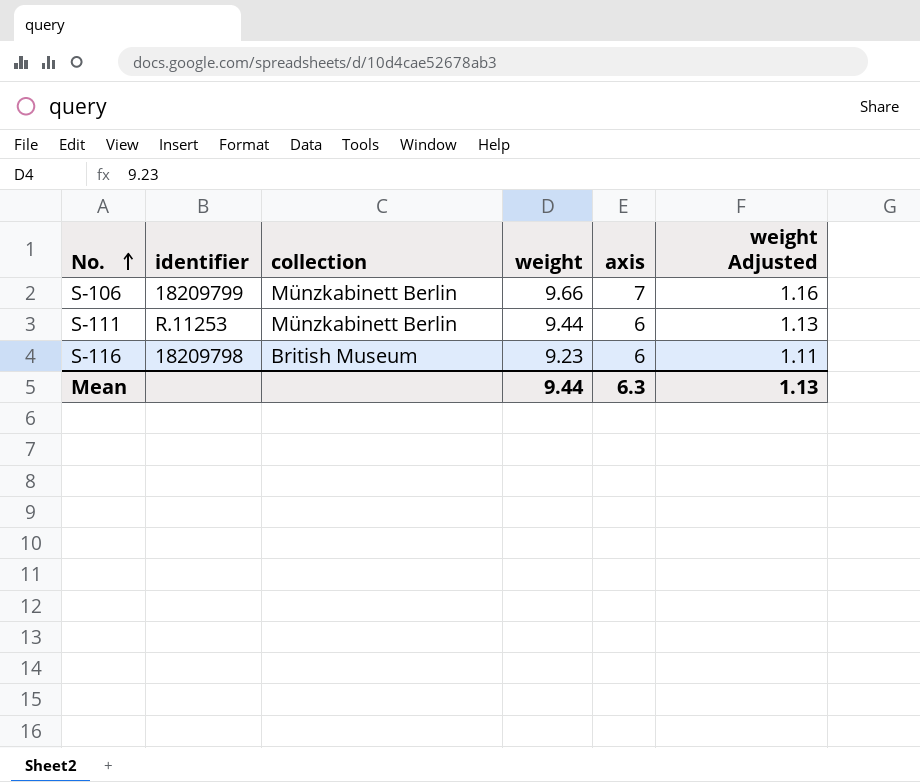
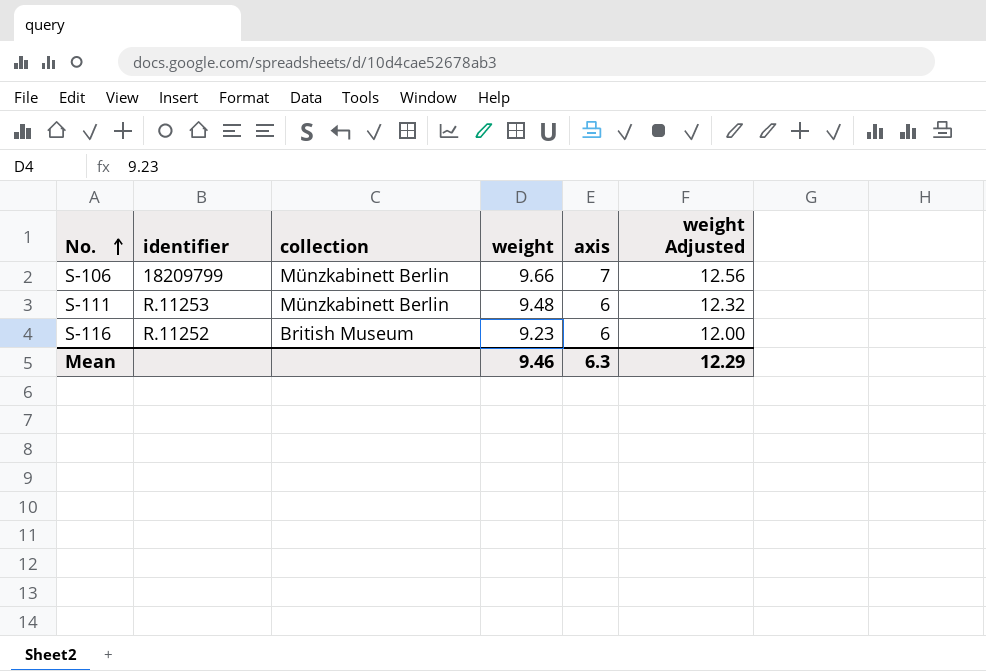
column weight Adjusted | formula: [weight] * 0.12 -> [weight] * 1.3
S-111 | weight: 9.44 -> 9.48
S-116 | identifier: 18209798 -> R.11252
Mean | weight: 9.44 -> 9.46
Mean | weight Adjusted: 1.13 -> 12.29

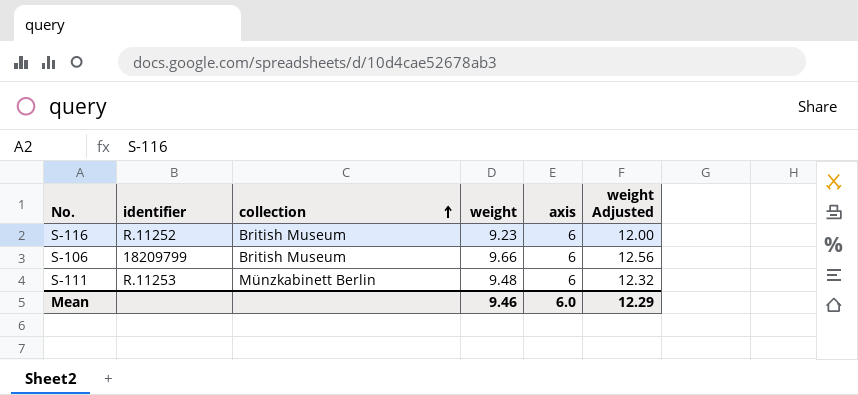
row order: No. ascending -> collection ascending
S-106 | collection: Münzkabinett Berlin -> British Museum
S-106 | axis: 7 -> 6
Mean | axis: 6.3 -> 6.0

